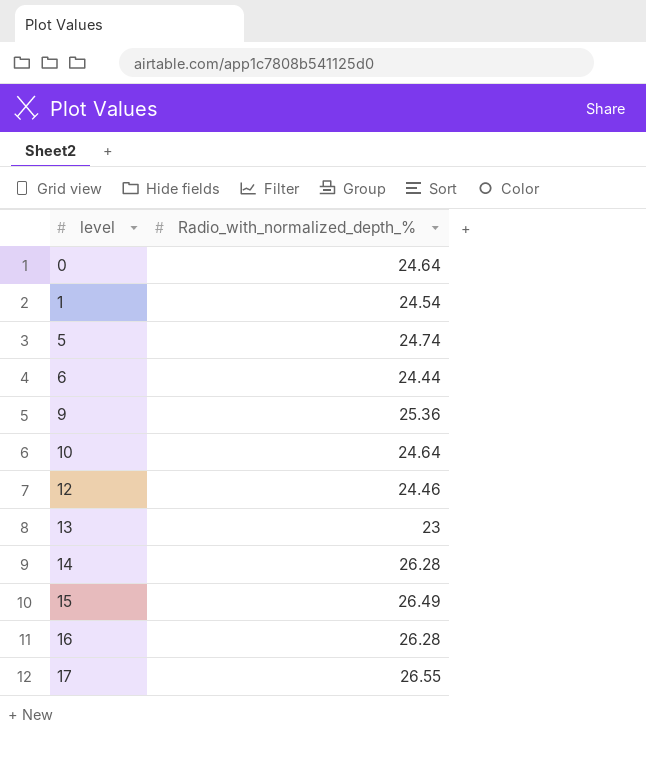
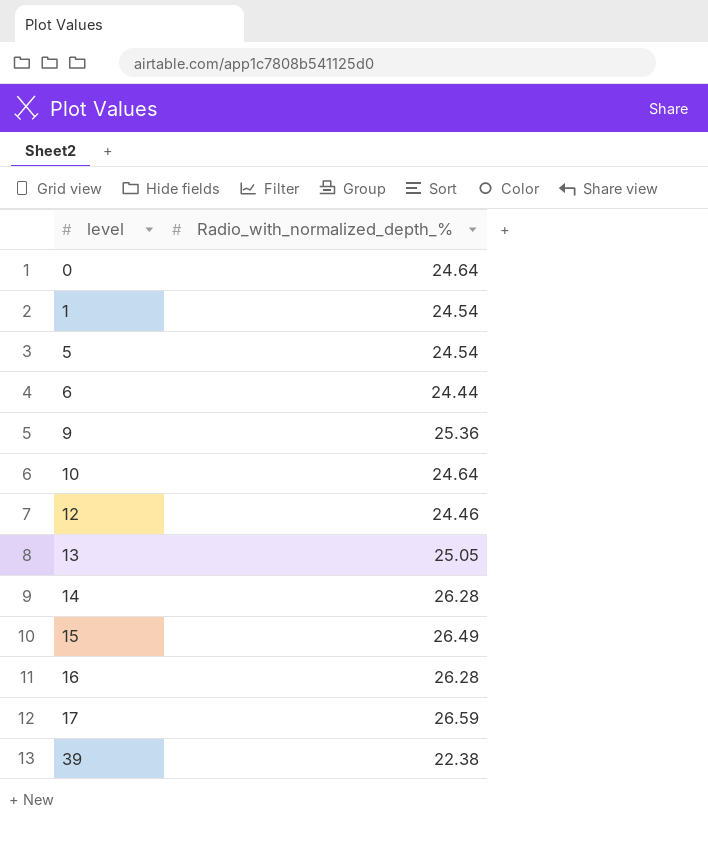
5 | Radio_with_normalized_depth_%: 24.74 -> 24.54
13 | Radio_with_normalized_depth_%: 23 -> 25.05
17 | Radio_with_normalized_depth_%: 26.55 -> 26.59
row 39: none -> 22.38

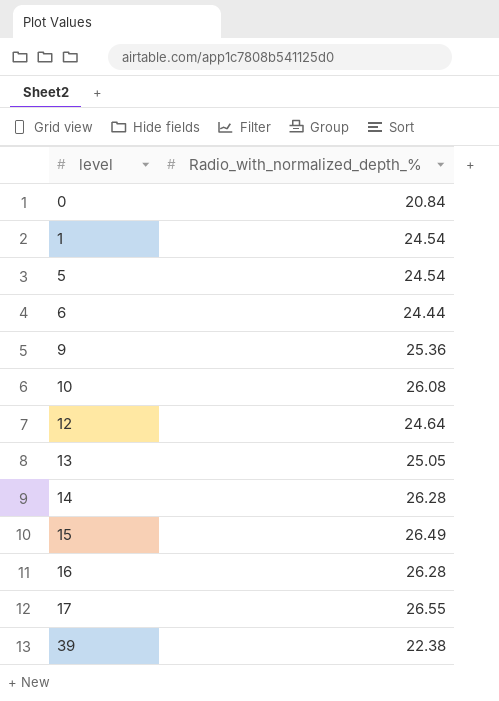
0 | Radio_with_normalized_depth_%: 24.64 -> 20.84
10 | Radio_with_normalized_depth_%: 24.64 -> 26.08
12 | Radio_with_normalized_depth_%: 24.46 -> 24.64
17 | Radio_with_normalized_depth_%: 26.59 -> 26.55

